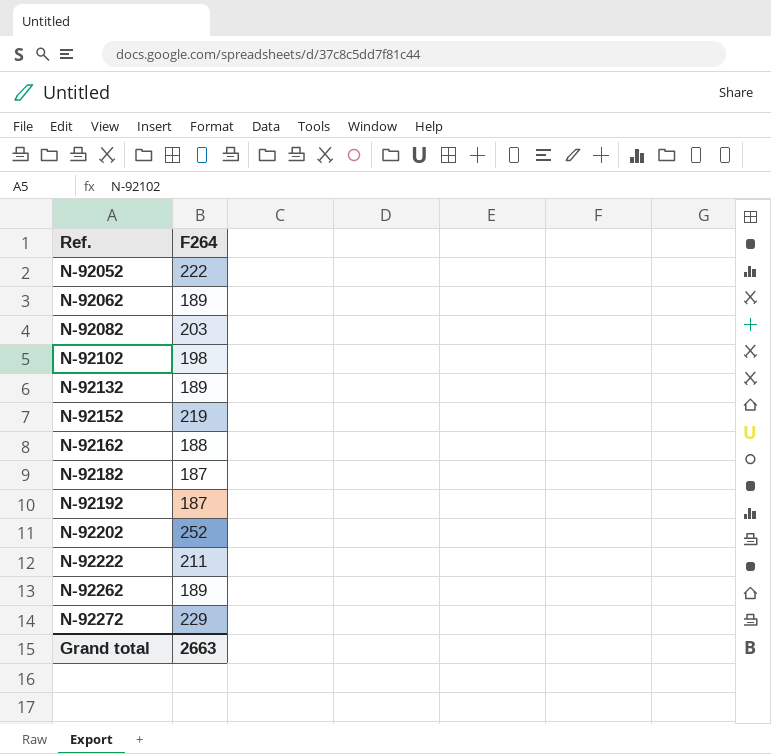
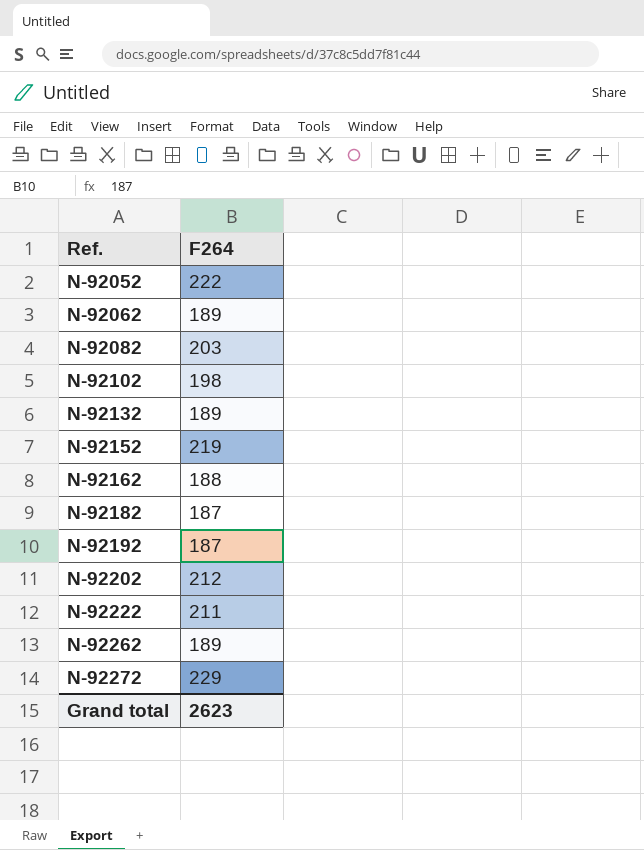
N-92202 | F264: 252 -> 212
Grand total | F264: 2663 -> 2623

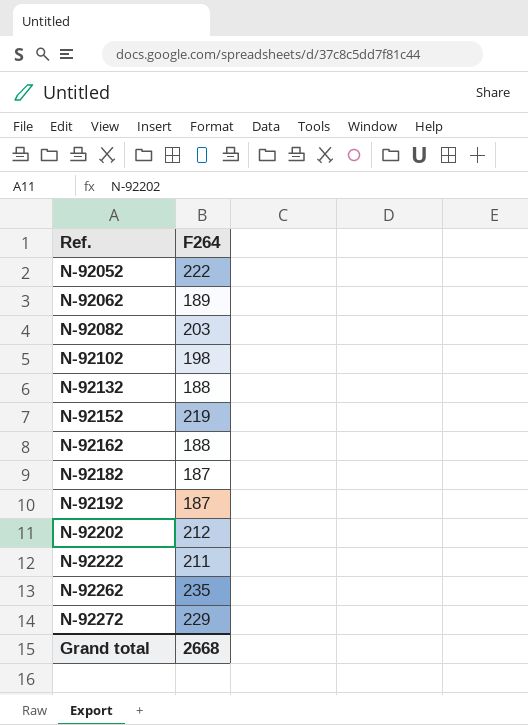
N-92132 | F264: 189 -> 188
N-92262 | F264: 189 -> 235
Grand total | F264: 2623 -> 2668

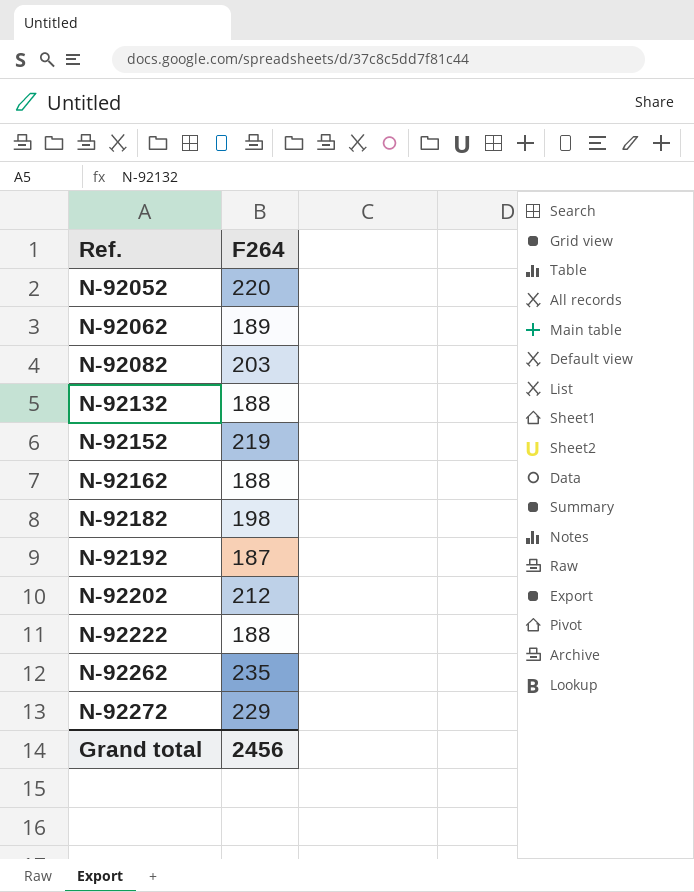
row N-92102: 198 -> none
N-92052 | F264: 222 -> 220
N-92182 | F264: 187 -> 198
N-92222 | F264: 211 -> 188
Grand total | F264: 2668 -> 2456

